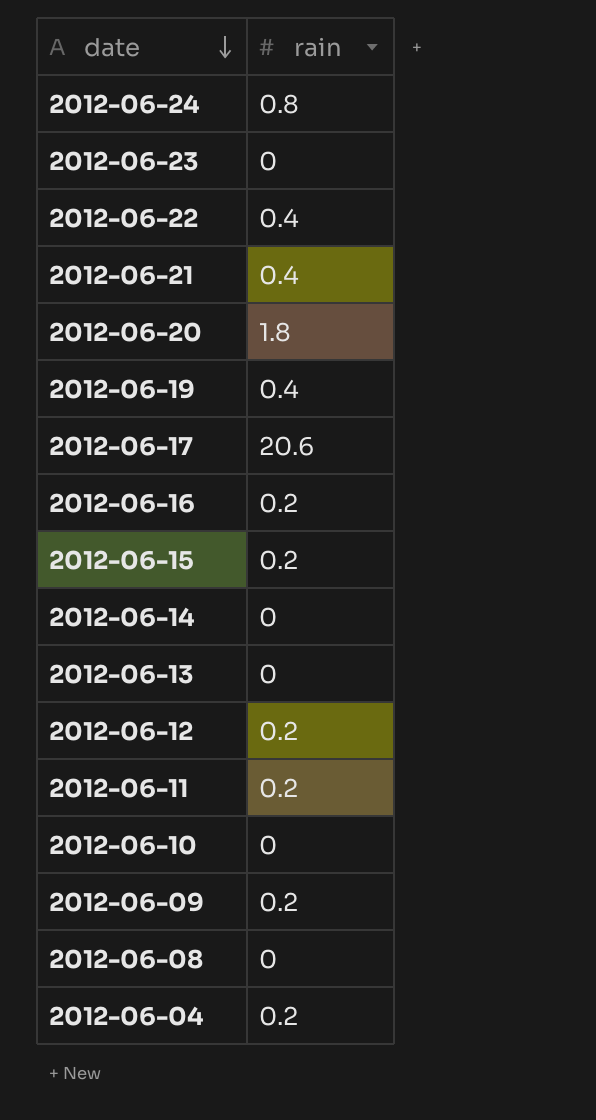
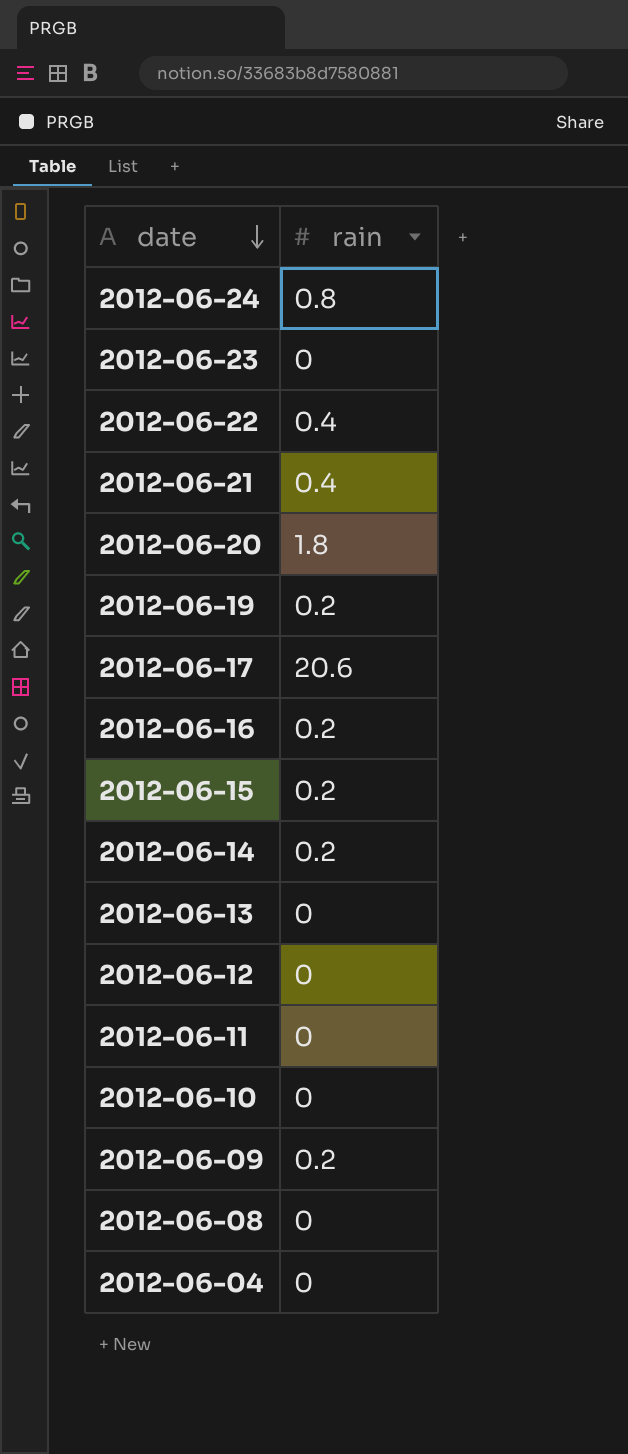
2012-06-19 | rain: 0.4 -> 0.2
2012-06-14 | rain: 0 -> 0.2
2012-06-12 | rain: 0.2 -> 0
2012-06-11 | rain: 0.2 -> 0
2012-06-04 | rain: 0.2 -> 0

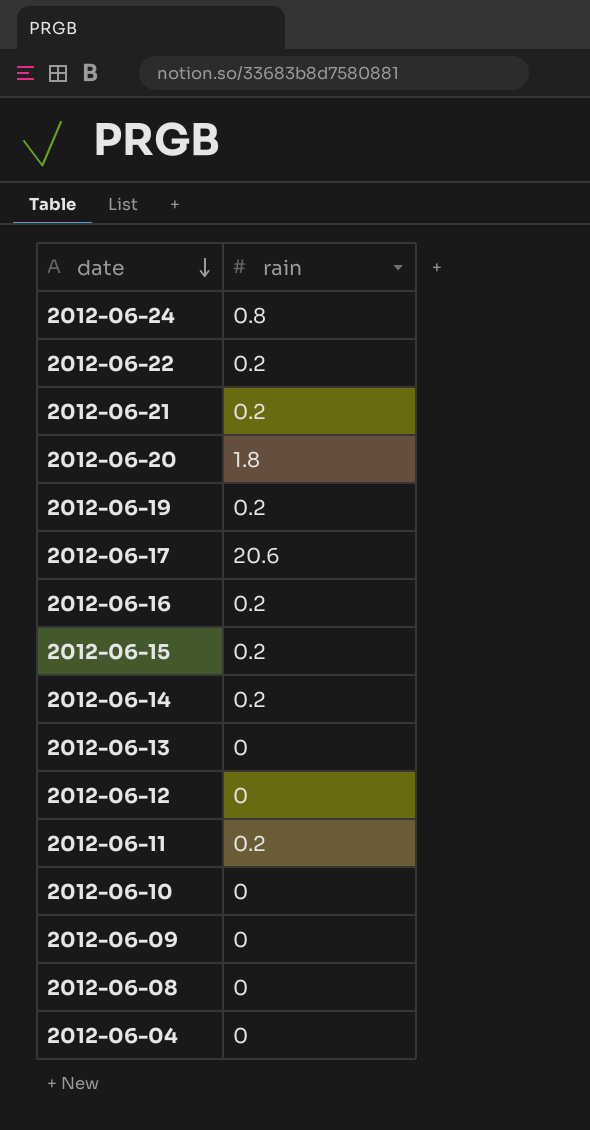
row 2012-06-23: 0 -> none
2012-06-22 | rain: 0.4 -> 0.2
2012-06-21 | rain: 0.4 -> 0.2
2012-06-11 | rain: 0 -> 0.2
2012-06-09 | rain: 0.2 -> 0

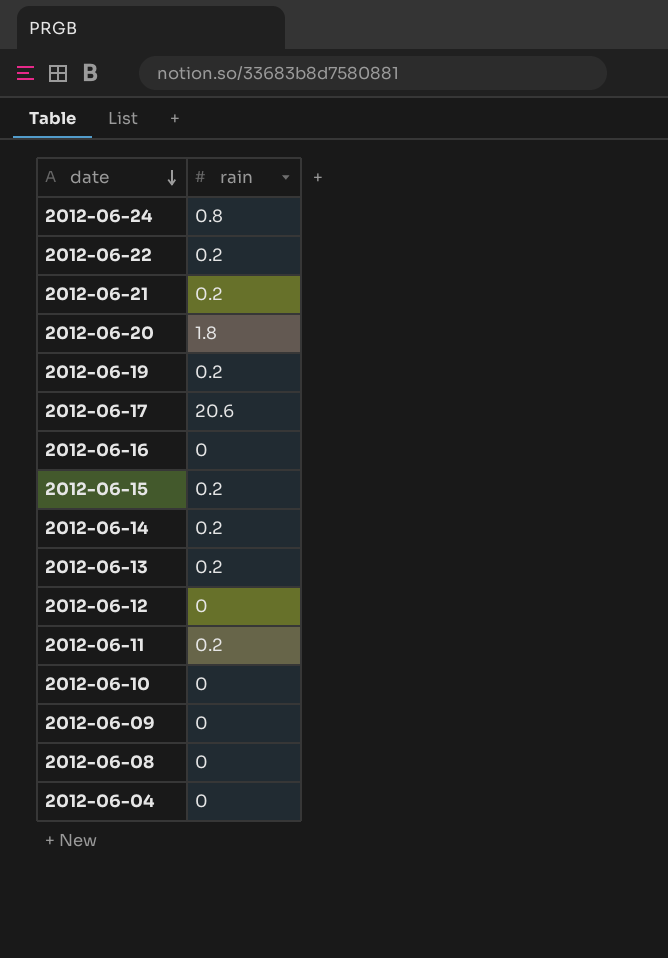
2012-06-16 | rain: 0.2 -> 0
2012-06-13 | rain: 0 -> 0.2

